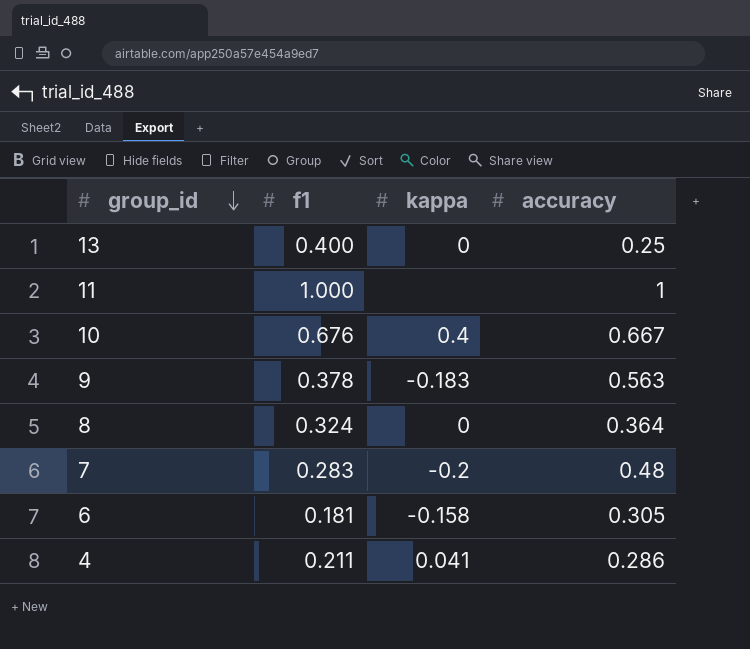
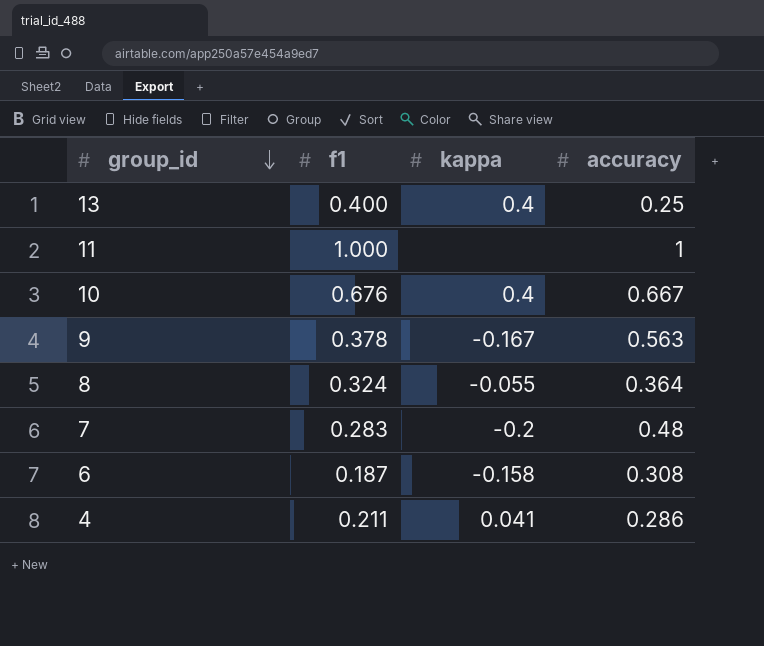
13 | kappa: 0 -> 0.4
9 | kappa: -0.183 -> -0.167
8 | kappa: 0 -> -0.055
6 | f1: 0.181 -> 0.187
6 | accuracy: 0.305 -> 0.308

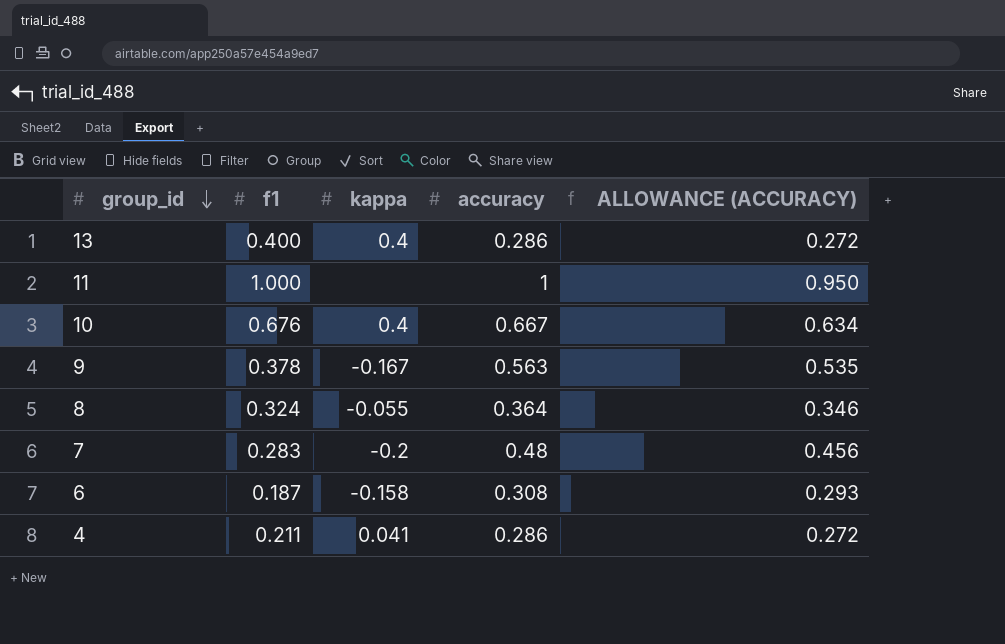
column ALLOWANCE (ACCURACY) | formula: none -> [accuracy] * 0.95
13 | accuracy: 0.25 -> 0.286

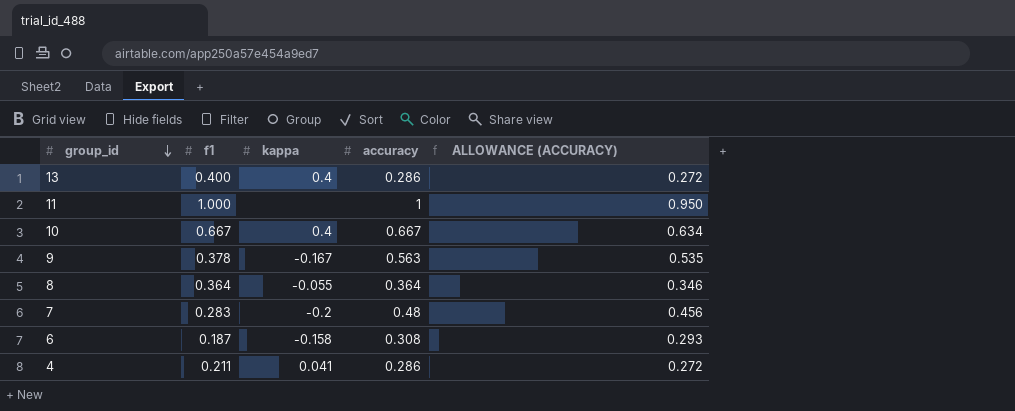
10 | f1: 0.676 -> 0.667
8 | f1: 0.324 -> 0.364

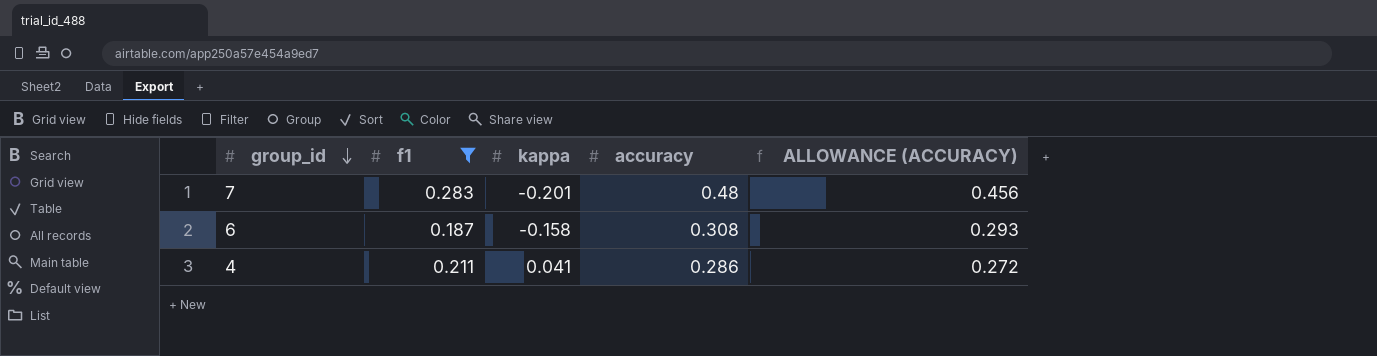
filter: none -> f1 <= 0.283
7 | kappa: -0.2 -> -0.201

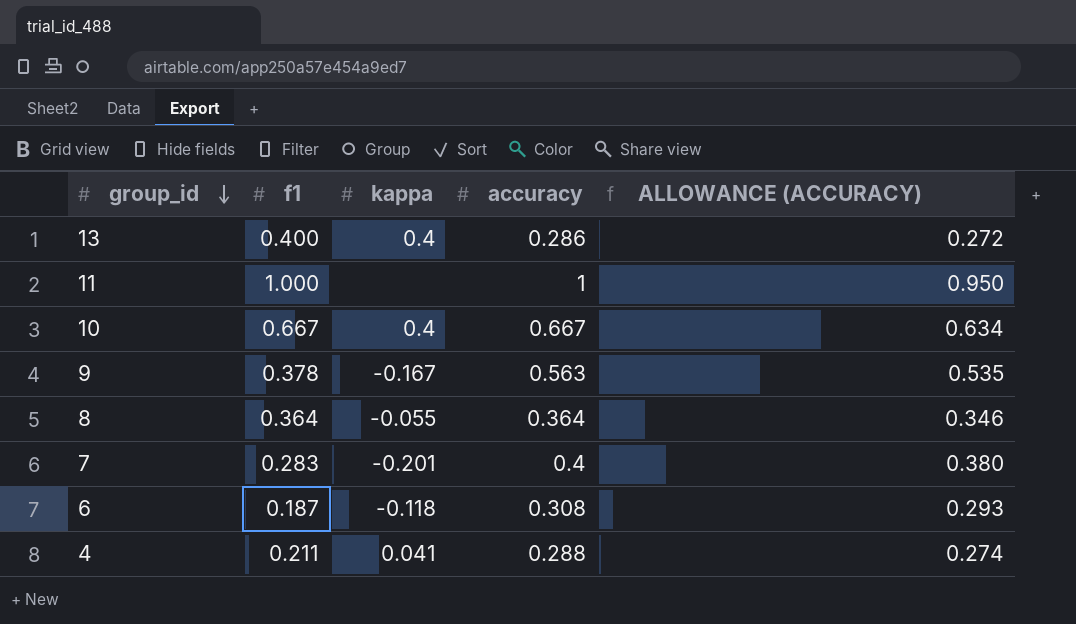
filter: f1 <= 0.283 -> none
7 | accuracy: 0.48 -> 0.4
7 | ALLOWANCE (ACCURACY): 0.456 -> 0.380
6 | kappa: -0.158 -> -0.118
4 | accuracy: 0.286 -> 0.288
4 | ALLOWANCE (ACCURACY): 0.272 -> 0.274

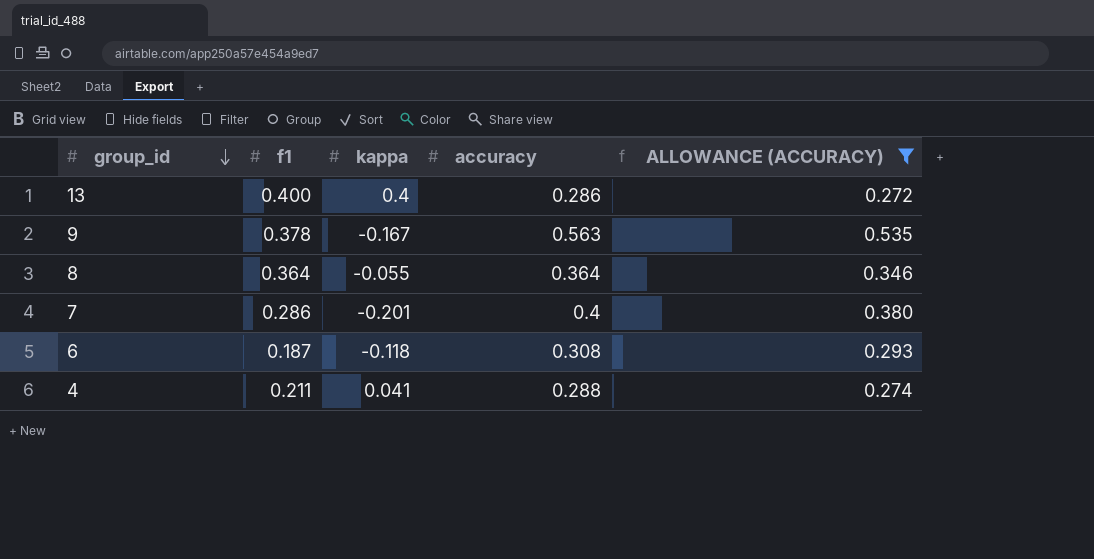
filter: none -> ALLOWANCE (ACCURACY) <= 0.535
7 | f1: 0.283 -> 0.286

